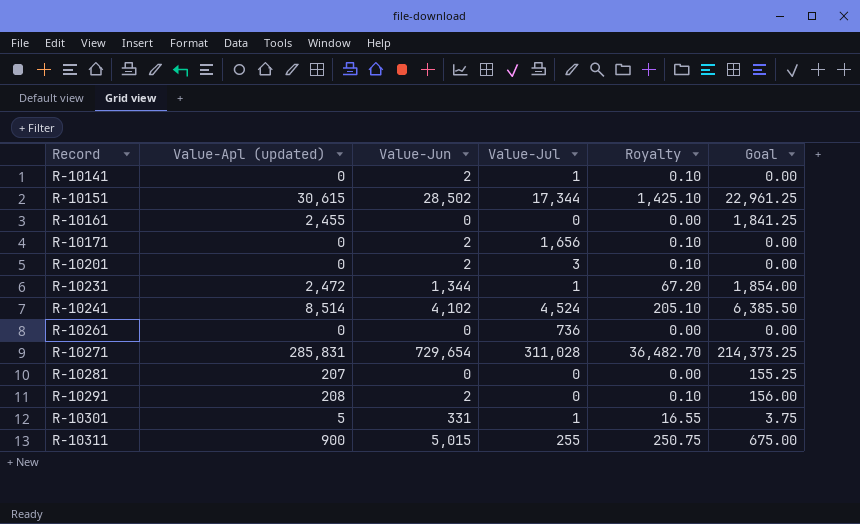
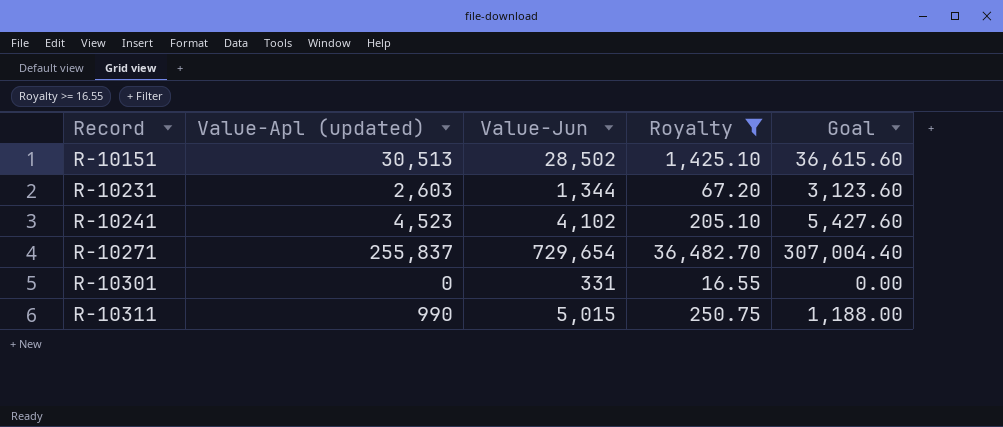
filter: none -> Royalty >= 16.55
column Value-Jul | position: 4 -> none
column Goal | formula: [Value-Apl (updated)] * 0.75 -> [Value-Apl (updated)] * 1.2
R-10151 | Value-Apl (updated): 30,615 -> 30,513
R-10231 | Value-Apl (updated): 2,472 -> 2,603
R-10241 | Value-Apl (updated): 8,514 -> 4,523
R-10271 | Value-Apl (updated): 285,831 -> 255,837
R-10301 | Value-Apl (updated): 5 -> 0
R-10311 | Value-Apl (updated): 900 -> 990

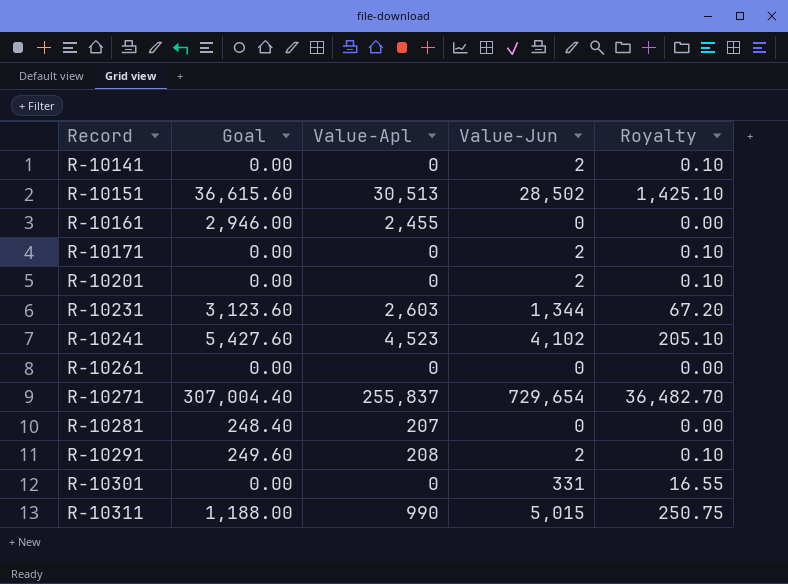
filter: Royalty >= 16.55 -> none
column Goal | position: 5 -> 2
column name: Value-Apl (updated) -> Value-Apl

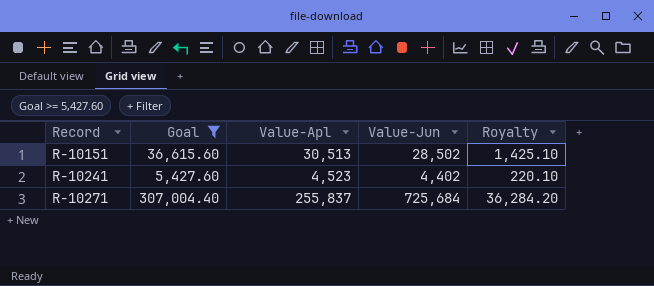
filter: none -> Goal >= 5,427.60
R-10241 | Value-Jun: 4,102 -> 4,402
R-10241 | Royalty: 205.10 -> 220.10
R-10271 | Value-Jun: 729,654 -> 725,684
R-10271 | Royalty: 36,482.70 -> 36,284.20

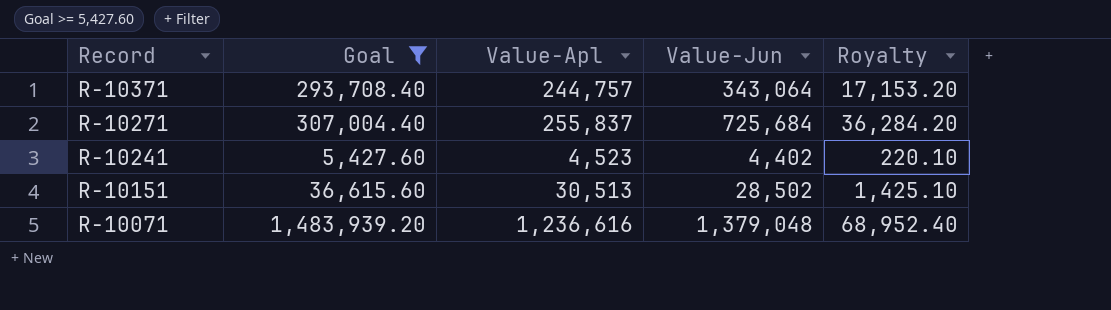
row order: Record ascending -> Record descending
row R-10371: none -> 293,708.40 | 244,757 | 343,064 | 17,153.20
row R-10071: none -> 1,483,939.20 | 1,236,616 | 1,379,048 | 68,952.40

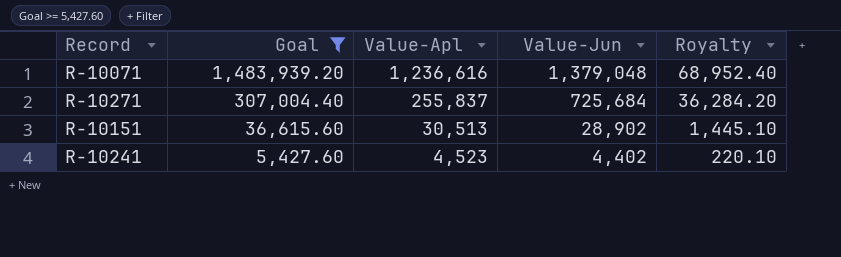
row order: Record descending -> Goal descending
row R-10371: 293,708.40 | 244,757 | 343,064 | 17,153.20 -> none
R-10151 | Value-Jun: 28,502 -> 28,902
R-10151 | Royalty: 1,425.10 -> 1,445.10

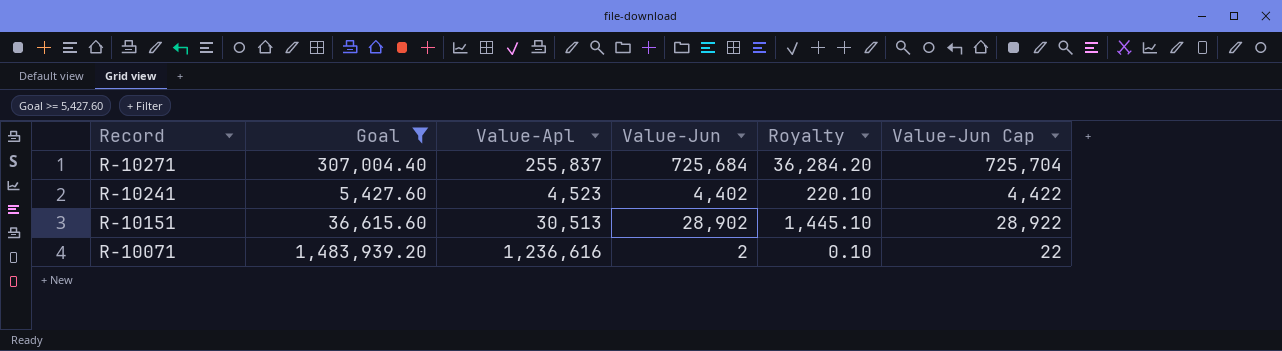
row order: Goal descending -> Record descending
column Value-Jun Cap | formula: none -> [Value-Jun] + 20
R-10071 | Value-Jun: 1,379,048 -> 2
R-10071 | Royalty: 68,952.40 -> 0.10

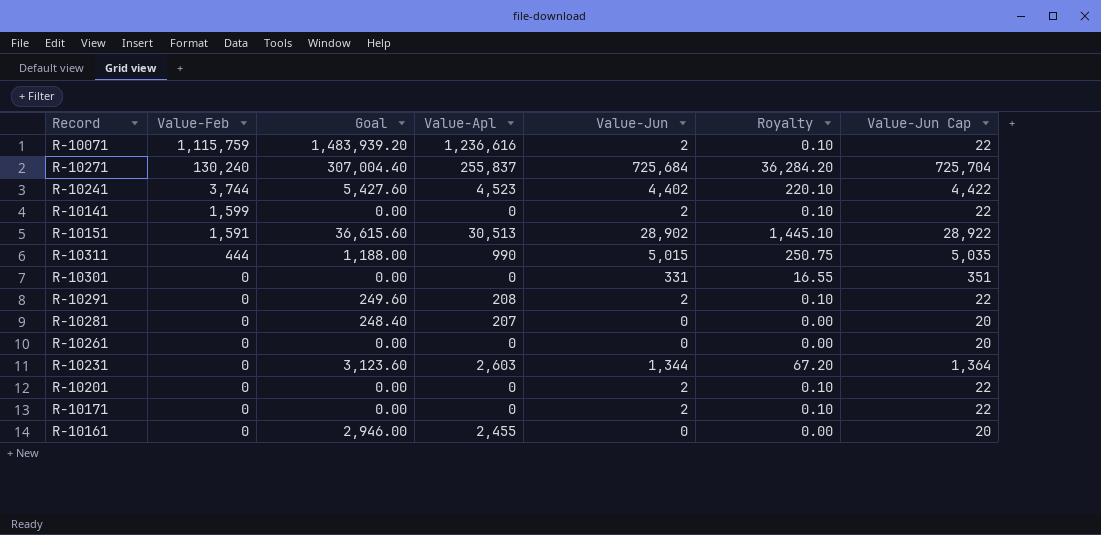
filter: Goal >= 5,427.60 -> none
row order: Record descending -> Value-Feb descending
column Value-Feb | position: none -> 2

